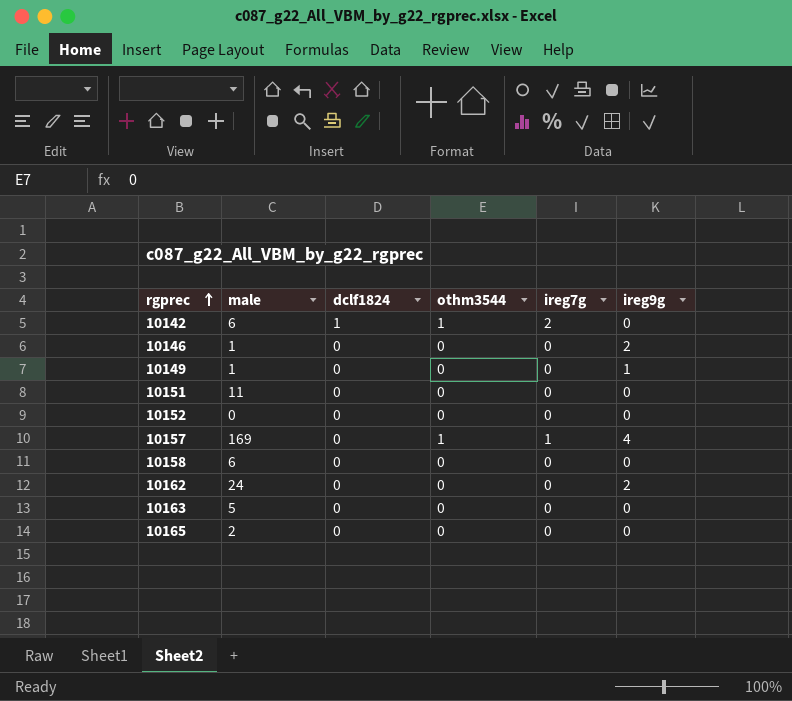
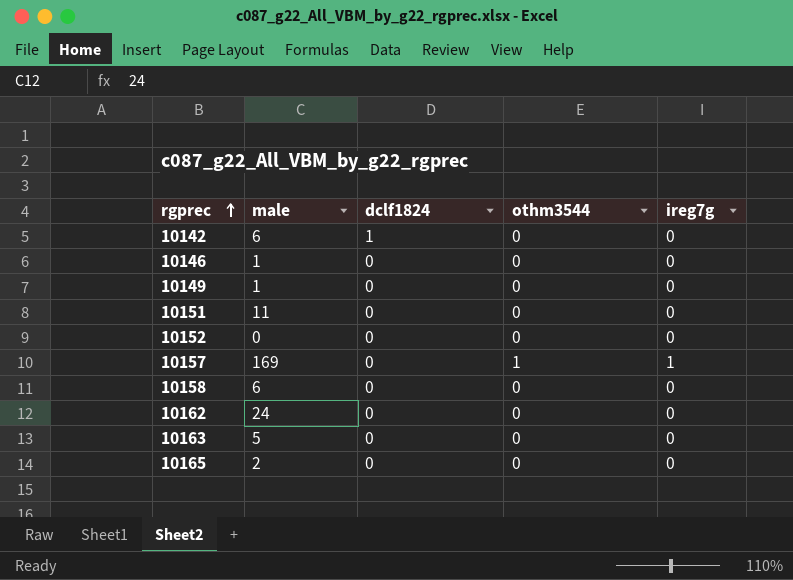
column ireg9g | position: 6 -> none
10142 | othm3544: 1 -> 0
10142 | ireg7g: 2 -> 0

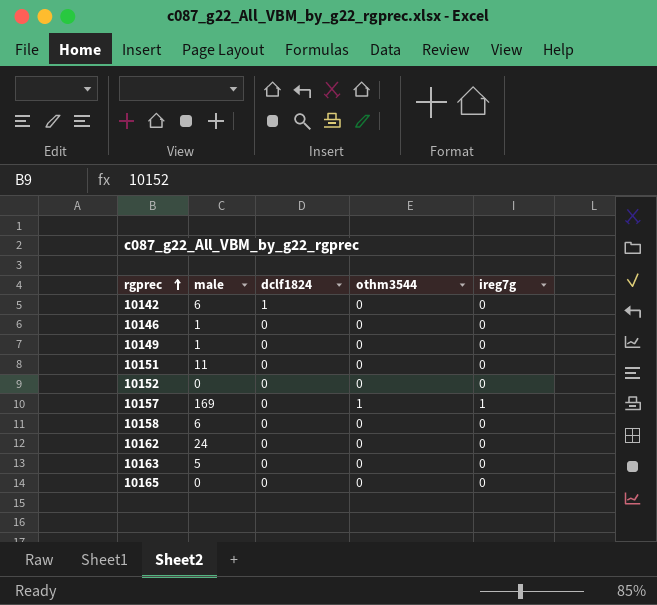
10165 | male: 2 -> 0

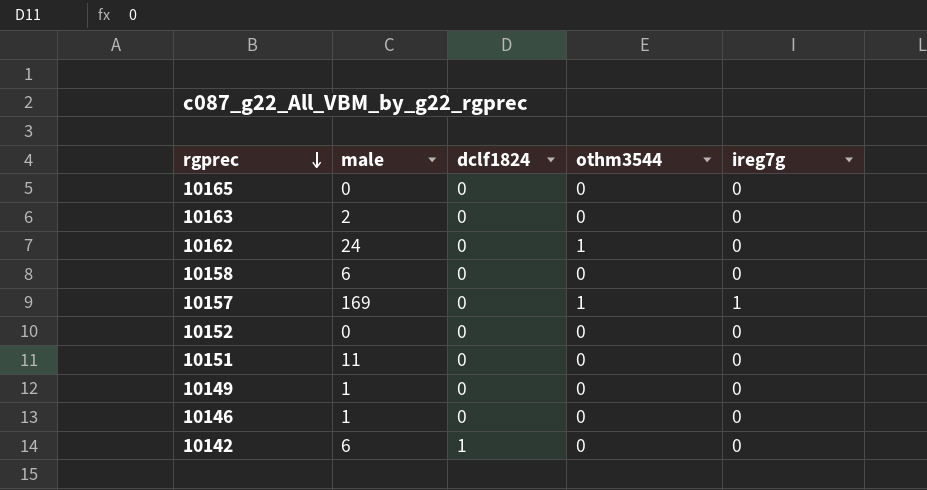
row order: rgprec ascending -> rgprec descending
10163 | male: 5 -> 2
10162 | othm3544: 0 -> 1

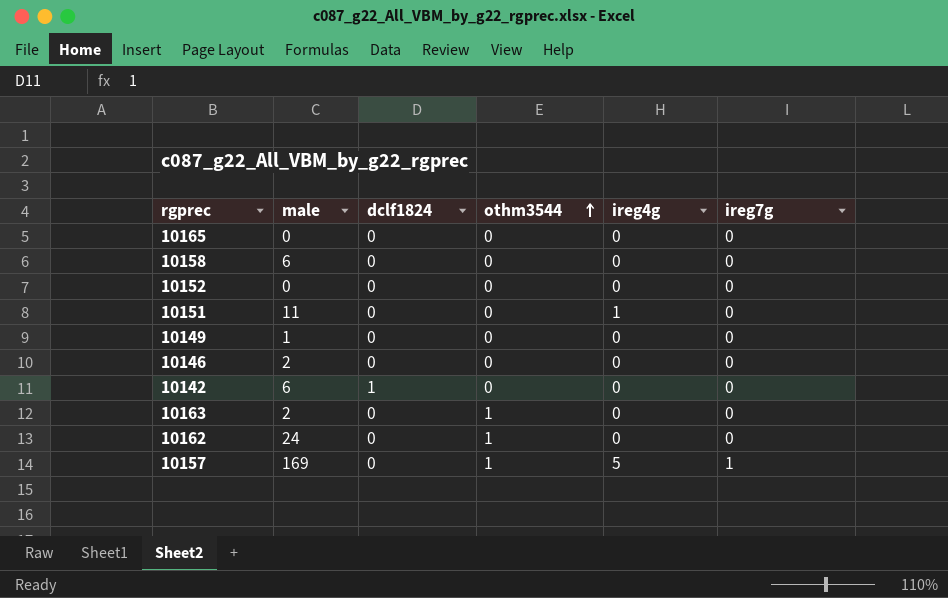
row order: rgprec descending -> othm3544 ascending
column ireg4g | position: none -> 5
10146 | male: 1 -> 2
10163 | othm3544: 0 -> 1

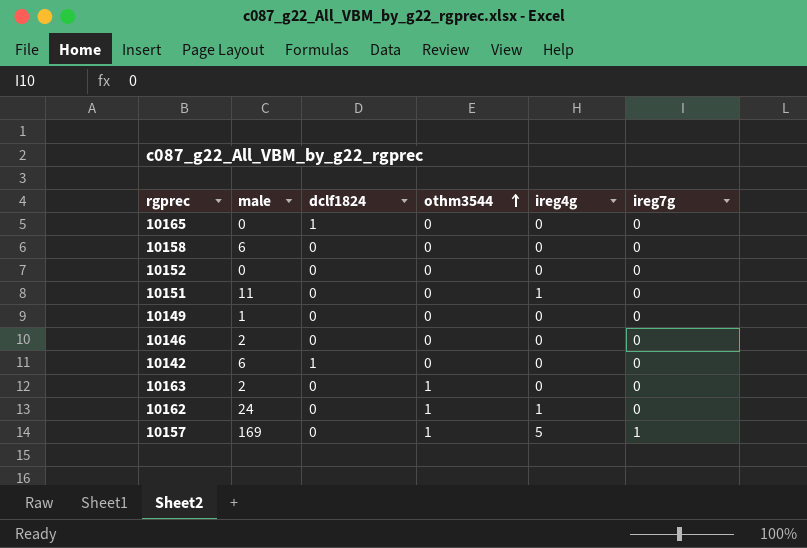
10165 | dclf1824: 0 -> 1
10162 | ireg4g: 0 -> 1

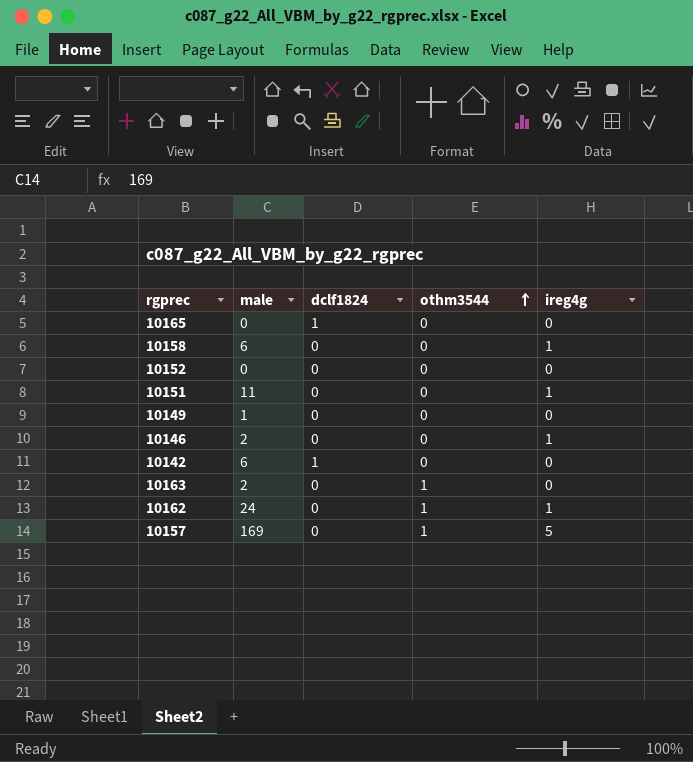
column ireg7g | position: 6 -> none
10158 | ireg4g: 0 -> 1
10146 | ireg4g: 0 -> 1

